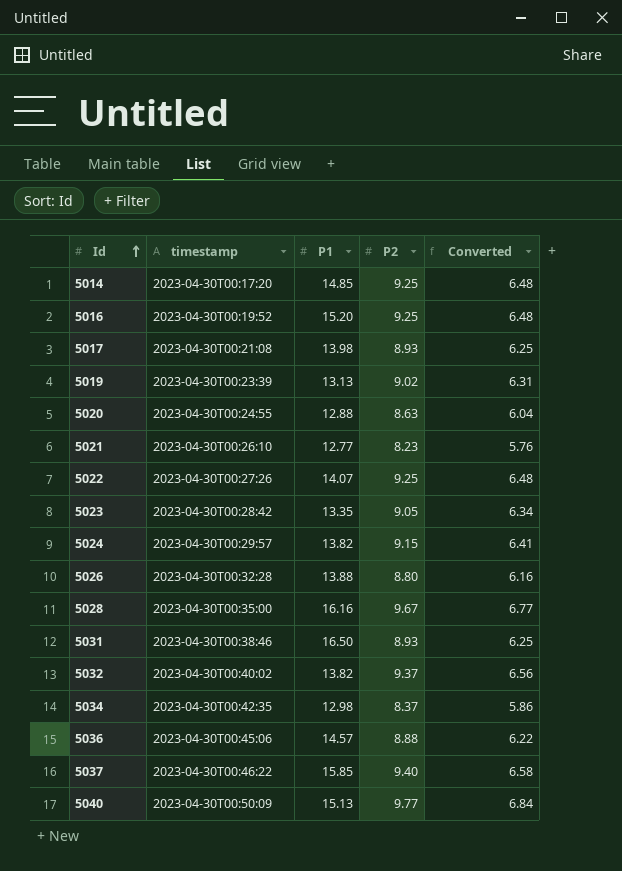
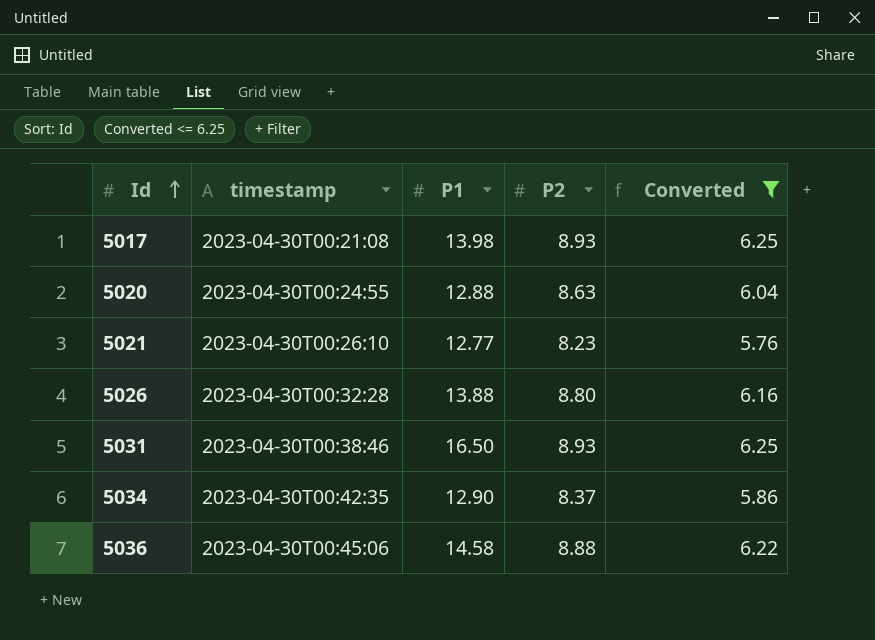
filter: none -> Converted <= 6.25
5034 | P1: 12.98 -> 12.90
5036 | P1: 14.57 -> 14.58

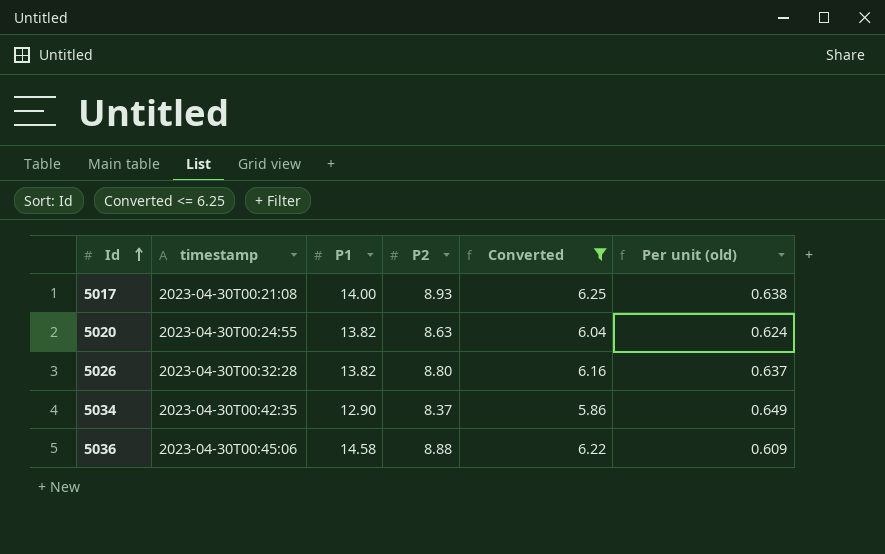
column Per unit (old) | formula: none -> [P2] / [P1]
row 5021: 2023-04-30T00:26:10 | 12.77 | 8.23 | 5.76 -> none
row 5031: 2023-04-30T00:38:46 | 16.50 | 8.93 | 6.25 -> none
5017 | P1: 13.98 -> 14.00
5020 | P1: 12.88 -> 13.82
5026 | P1: 13.88 -> 13.82

